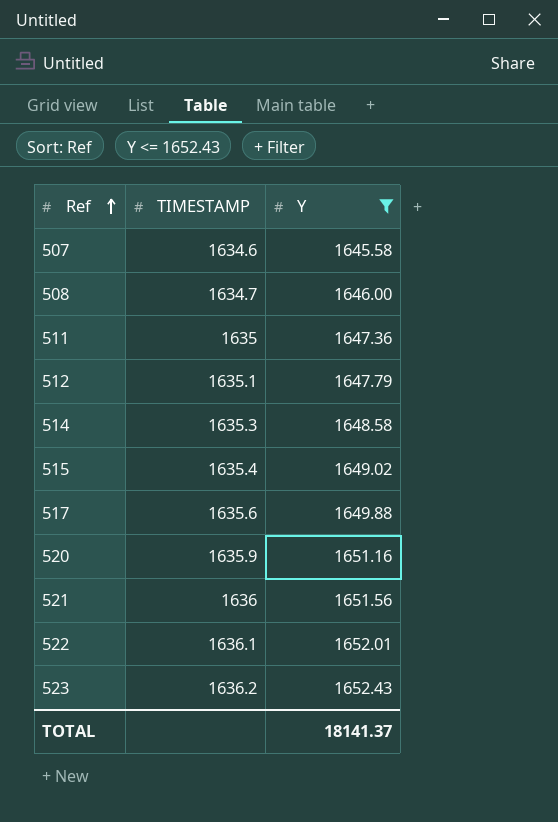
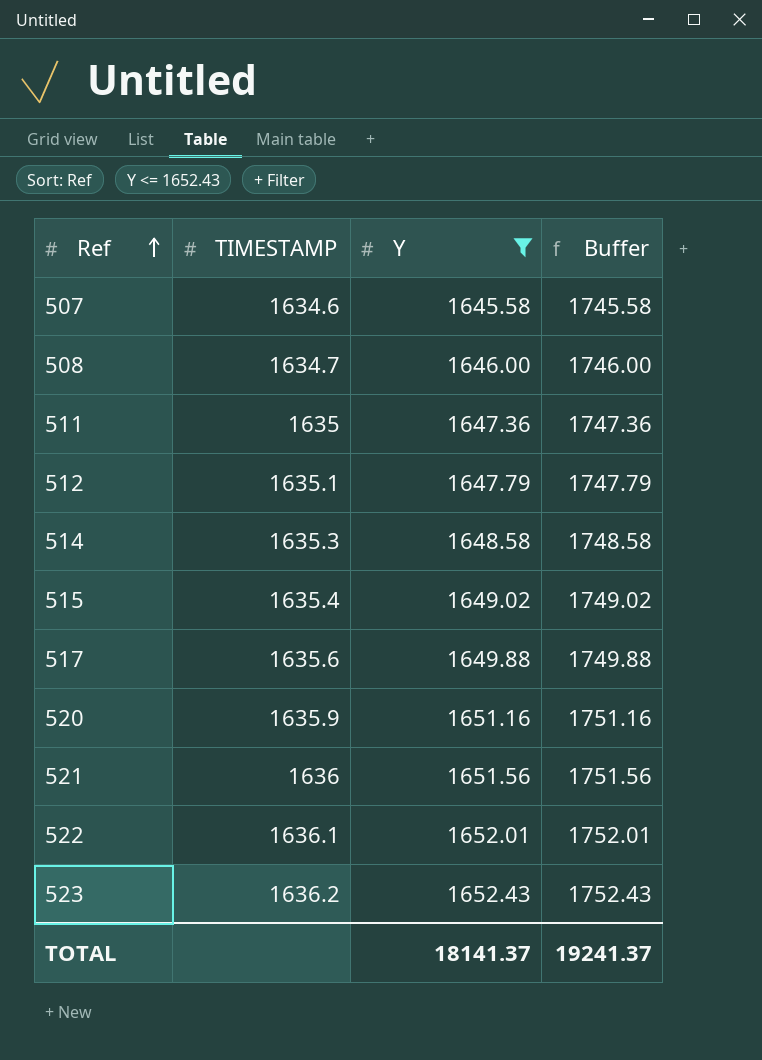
column Buffer | formula: none -> [Y] + 100

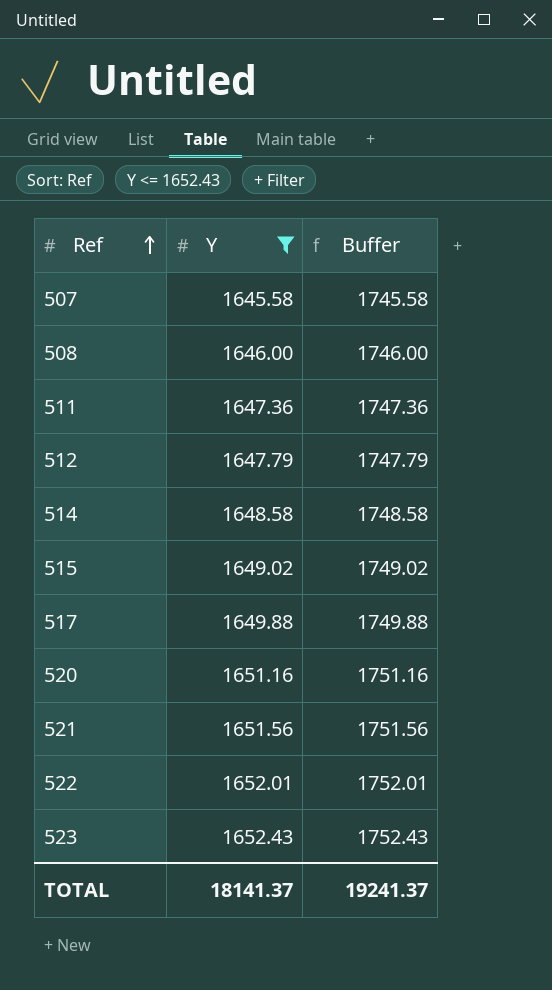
column TIMESTAMP | position: 2 -> none

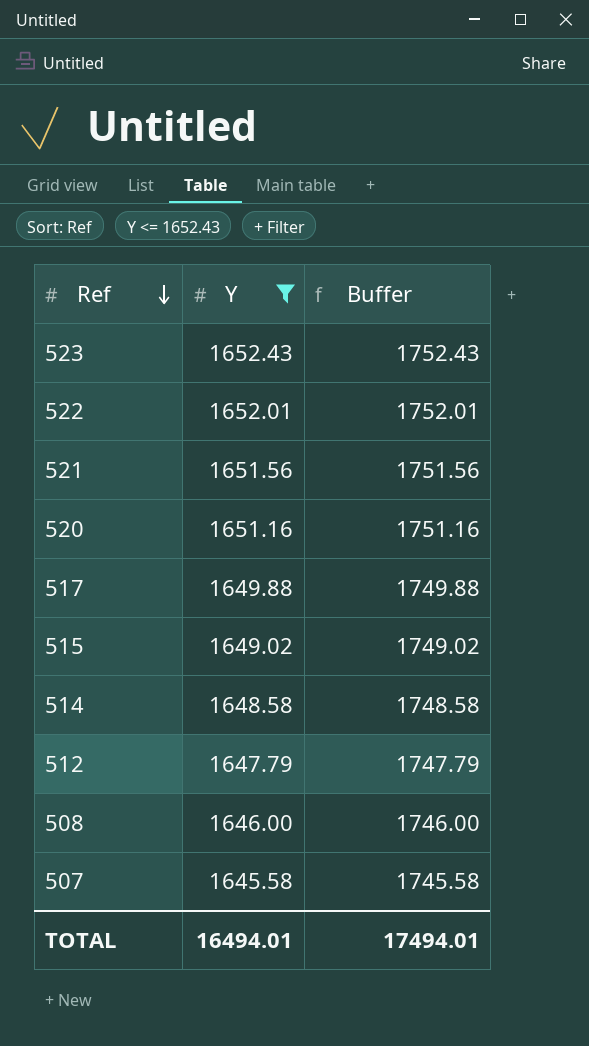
row order: Ref ascending -> Ref descending
row 511: 1647.36 | 1747.36 -> none
TOTAL | Y: 18141.37 -> 16494.01
TOTAL | Buffer: 19241.37 -> 17494.01

